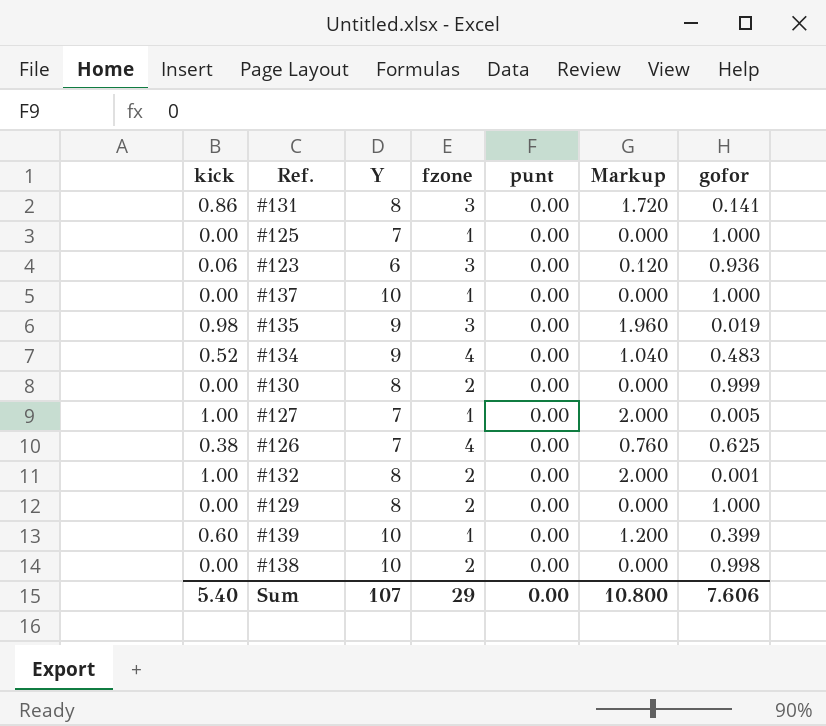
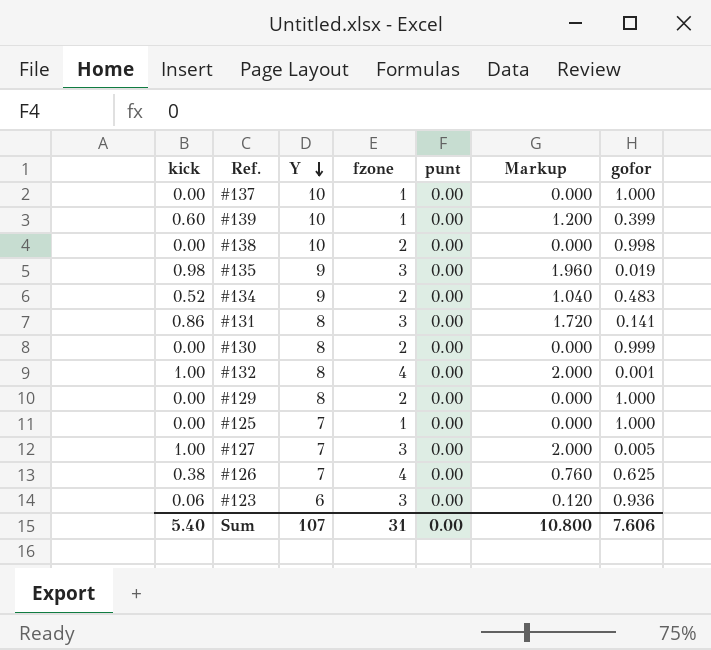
row order: none -> Y descending
#134 | fzone: 4 -> 2
#132 | fzone: 2 -> 4
#127 | fzone: 1 -> 3
Sum | fzone: 29 -> 31

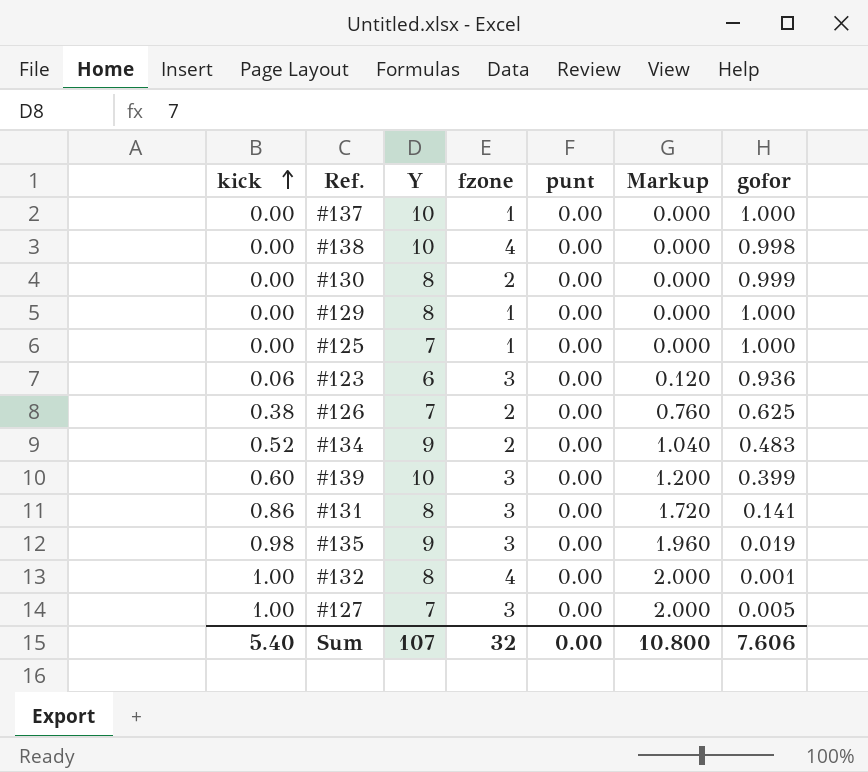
row order: Y descending -> kick ascending
#138 | fzone: 2 -> 4
#129 | fzone: 2 -> 1
#126 | fzone: 4 -> 2
#139 | fzone: 1 -> 3
Sum | fzone: 31 -> 32

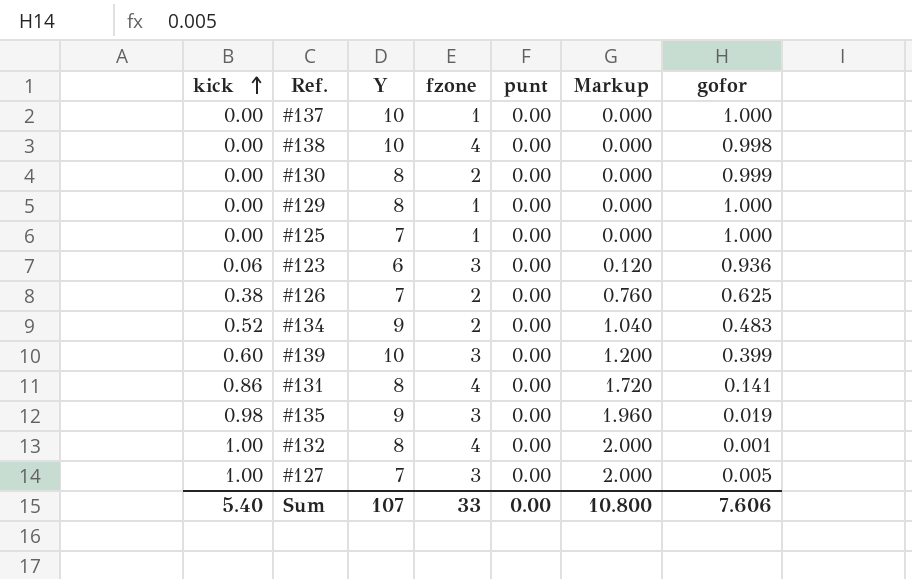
#131 | fzone: 3 -> 4
Sum | fzone: 32 -> 33

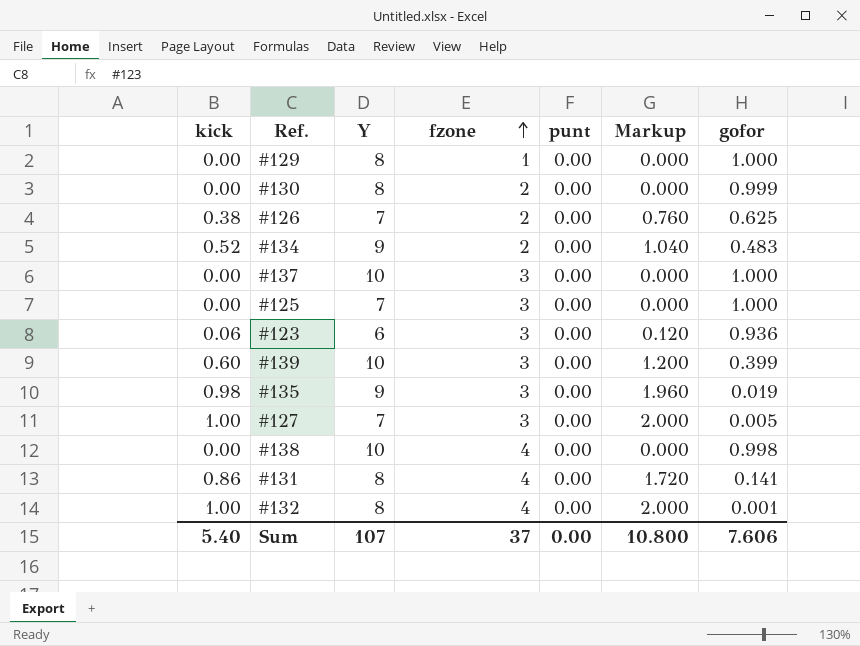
row order: kick ascending -> fzone ascending
#137 | fzone: 1 -> 3
#125 | fzone: 1 -> 3
Sum | fzone: 33 -> 37

